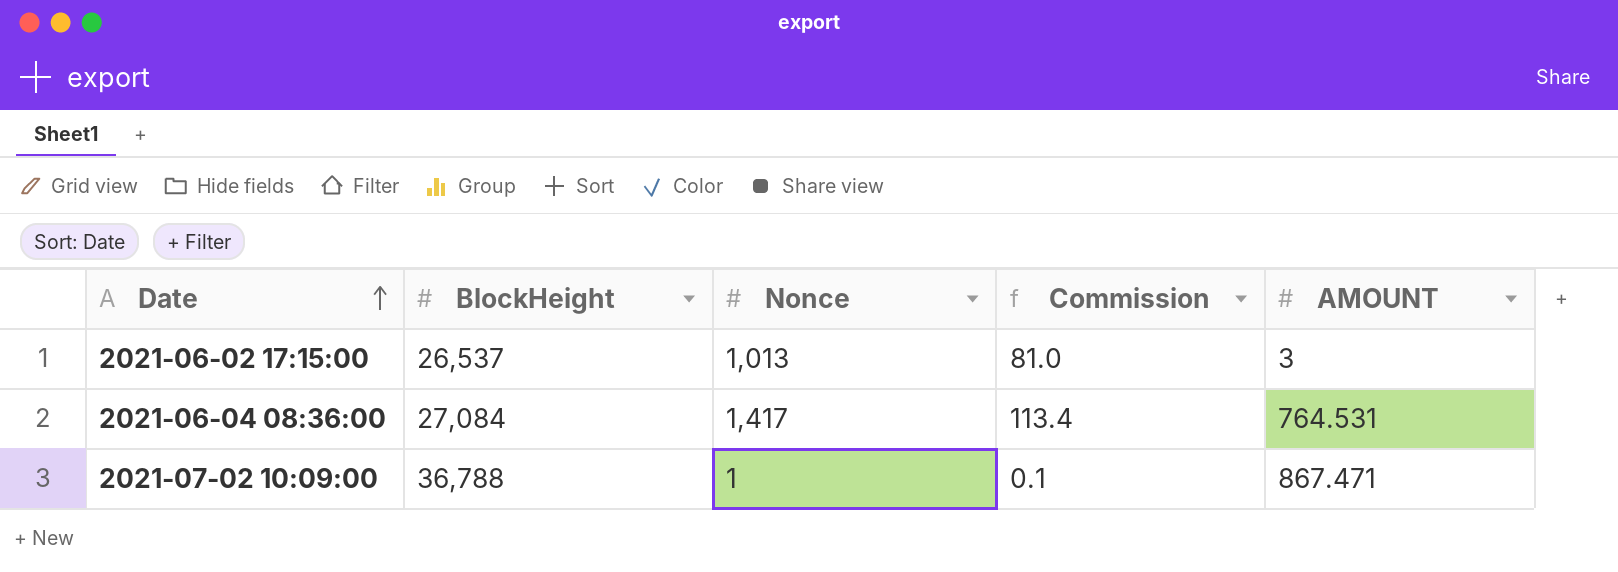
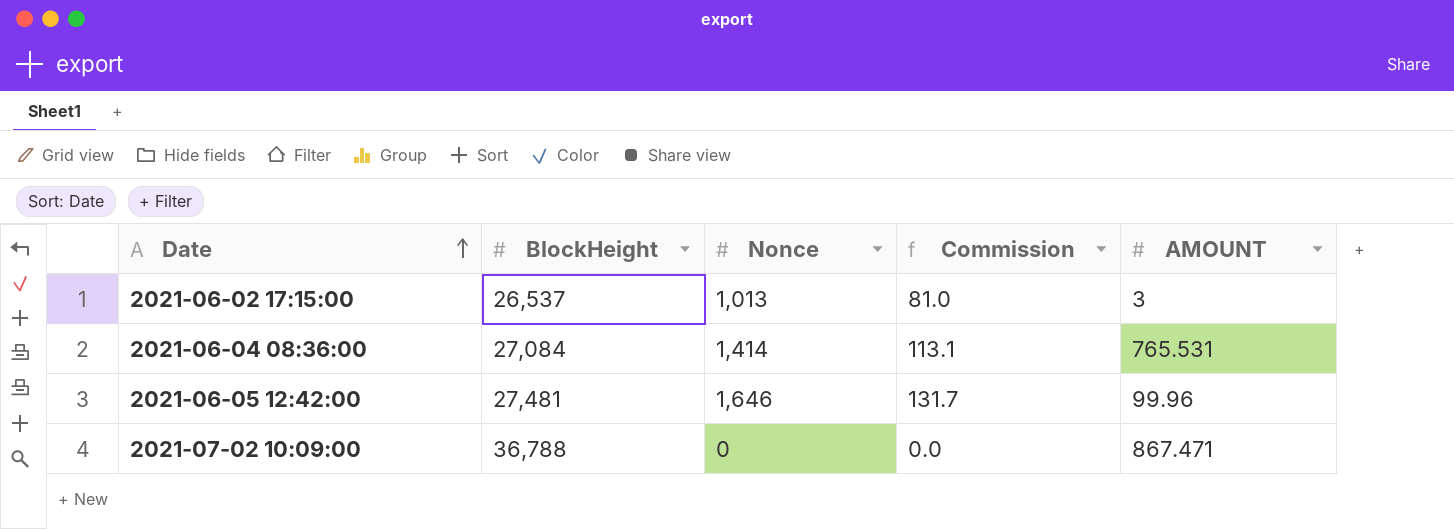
2021-06-04 08:36:00 | Nonce: 1,417 -> 1,414
2021-06-04 08:36:00 | Commission: 113.4 -> 113.1
2021-06-04 08:36:00 | AMOUNT: 764.531 -> 765.531
row 2021-06-05 12:42:00: none -> 27,481 | 1,646 | 131.7 | 99.96
2021-07-02 10:09:00 | Nonce: 1 -> 0
2021-07-02 10:09:00 | Commission: 0.1 -> 0.0

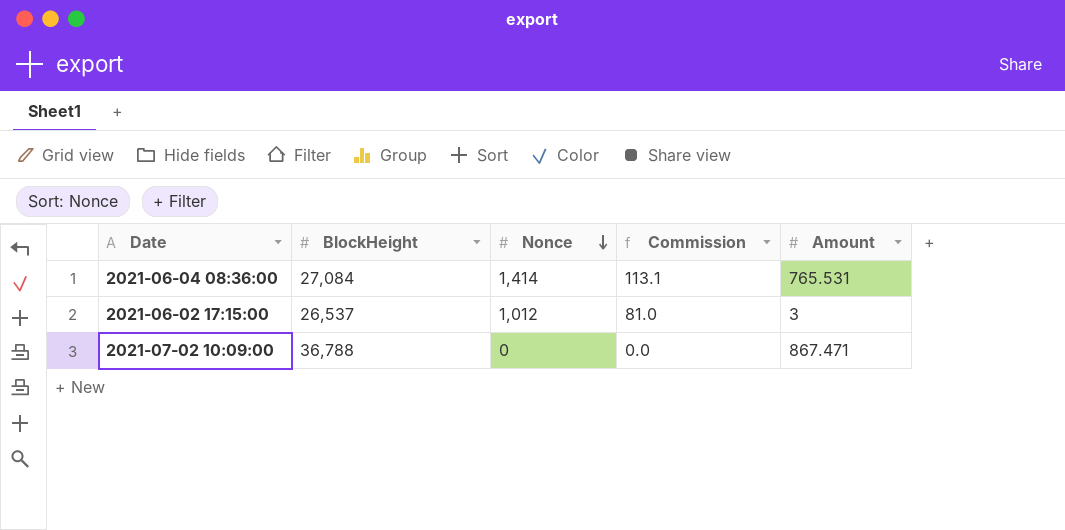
row order: Date ascending -> Nonce descending
column name: AMOUNT -> Amount
row 2021-06-05 12:42:00: 27,481 | 1,646 | 131.7 | 99.96 -> none
2021-06-02 17:15:00 | Nonce: 1,013 -> 1,012

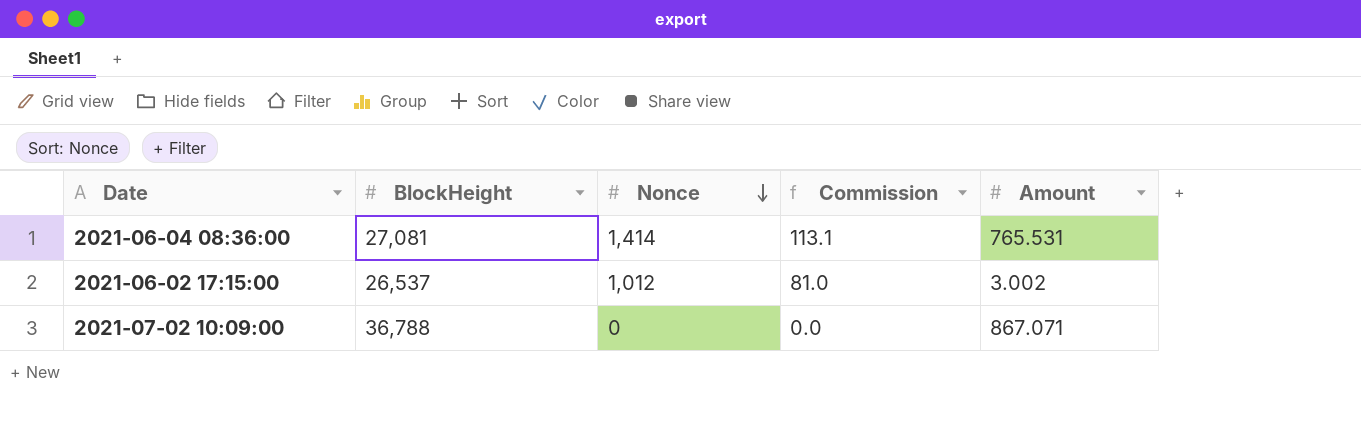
2021-06-04 08:36:00 | BlockHeight: 27,084 -> 27,081
2021-06-02 17:15:00 | Amount: 3 -> 3.002
2021-07-02 10:09:00 | Amount: 867.471 -> 867.071

